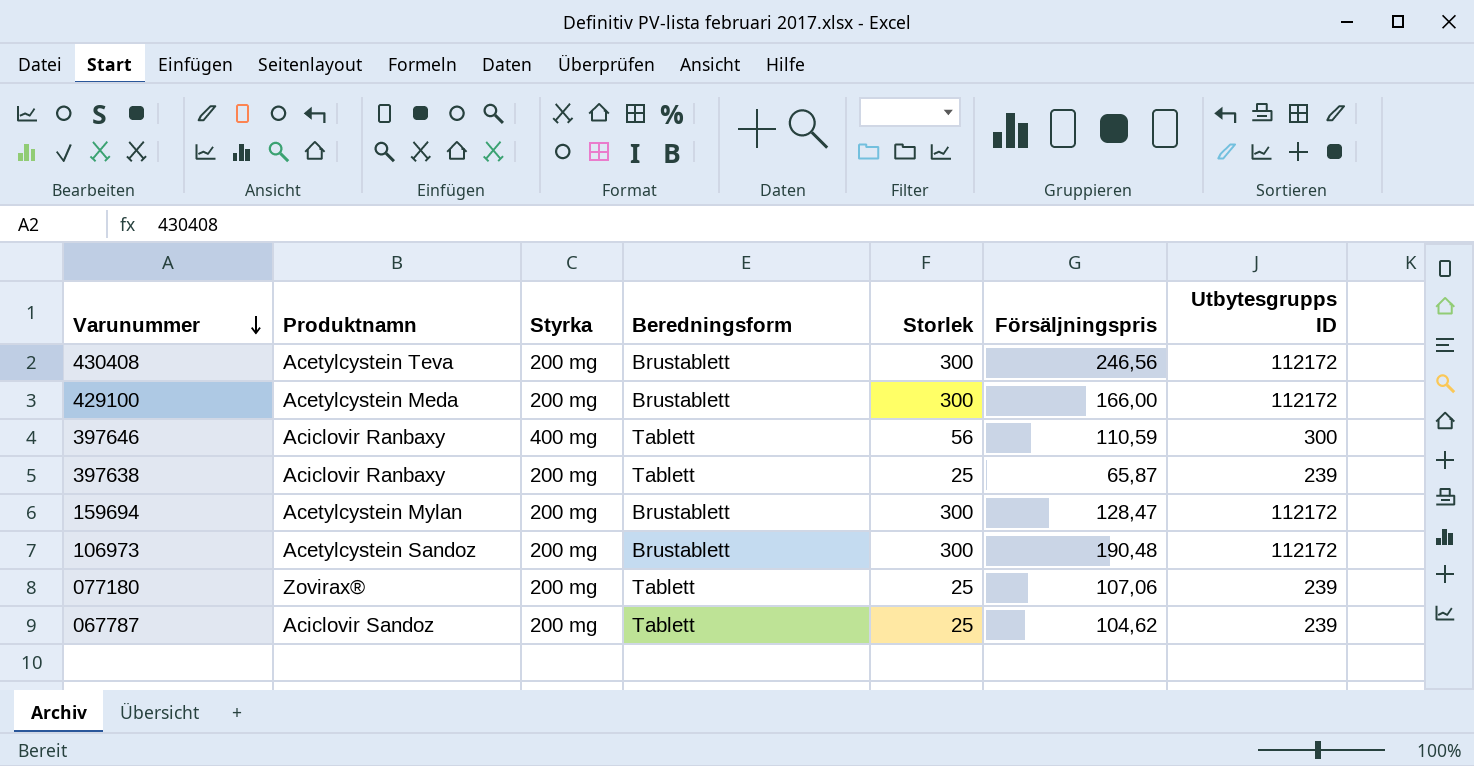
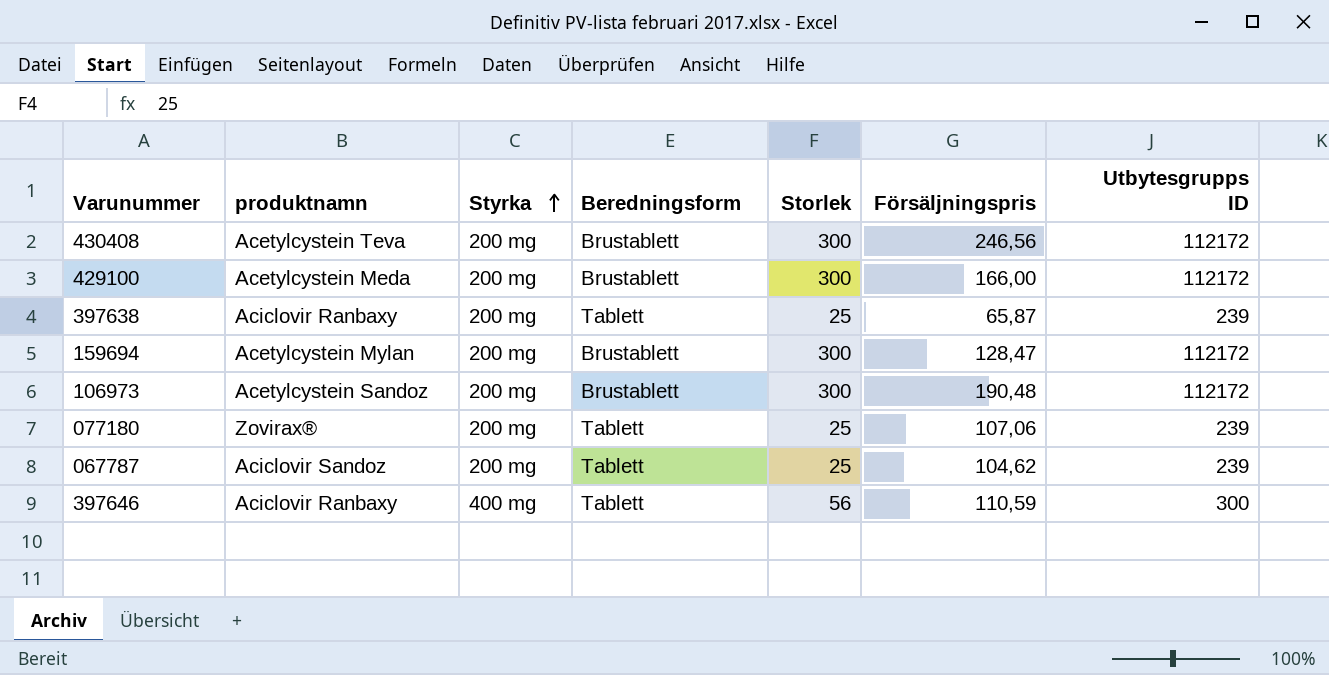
row order: Varunummer descending -> Styrka ascending
column name: Produktnamn -> produktnamn

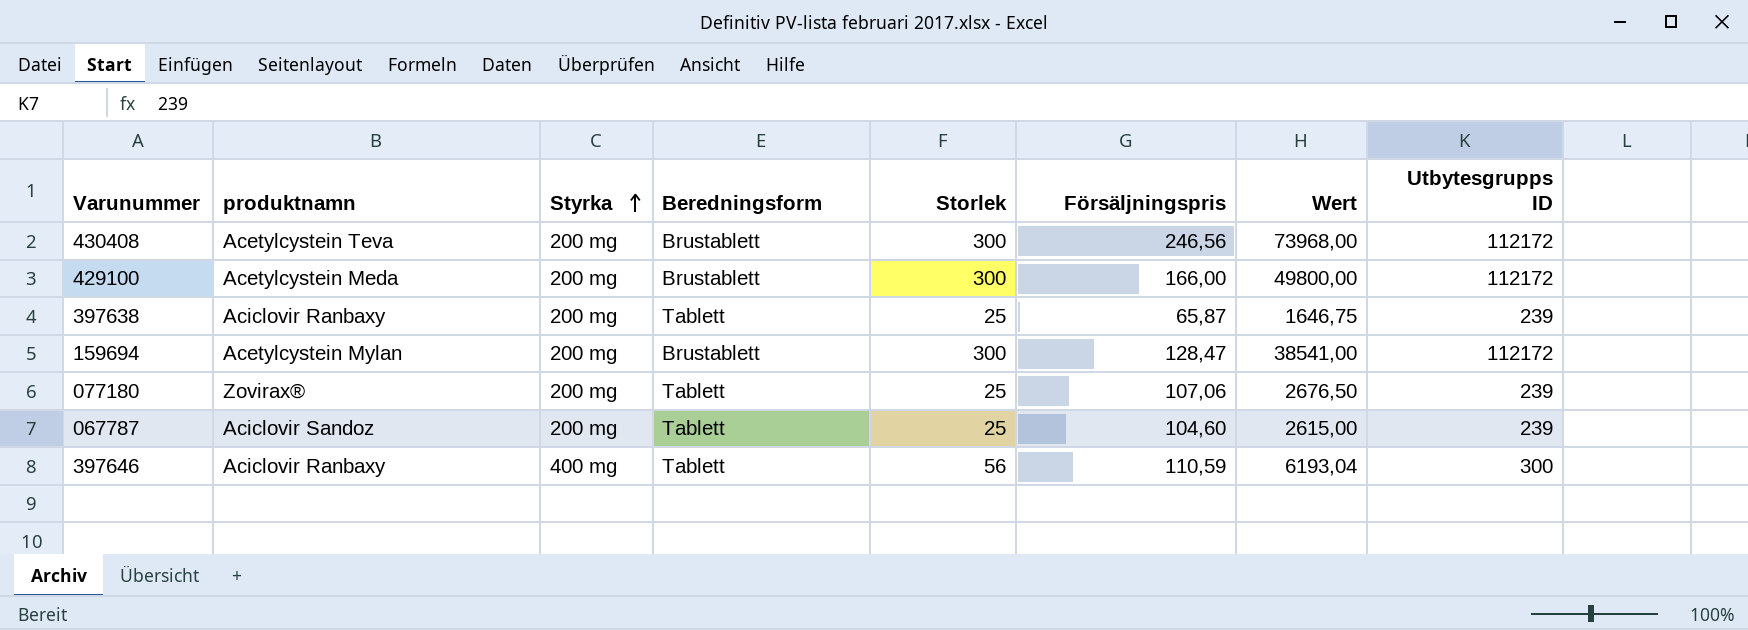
column Wert | formula: none -> [Storlek] * [Försäljningspris]
row 106973: Acetylcystein Sandoz | 200 mg | Brustablett | 300 | 190,48 | 112172 -> none
067787 | Försäljningspris: 104,62 -> 104,60

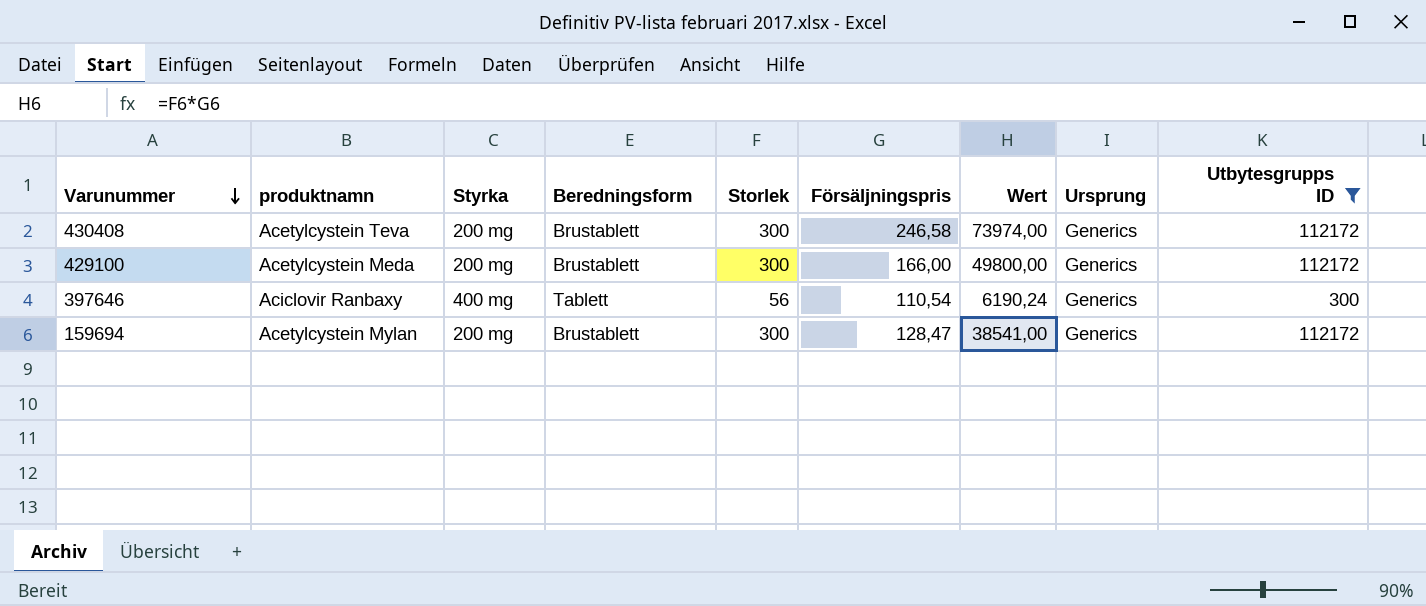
filter: none -> Utbytesgrupps ID != 239
row order: Styrka ascending -> Varunummer descending
column Ursprung | position: none -> 8
430408 | Försäljningspris: 246,56 -> 246,58
430408 | Wert: 73968,00 -> 73974,00
397646 | Försäljningspris: 110,59 -> 110,54
397646 | Wert: 6193,04 -> 6190,24

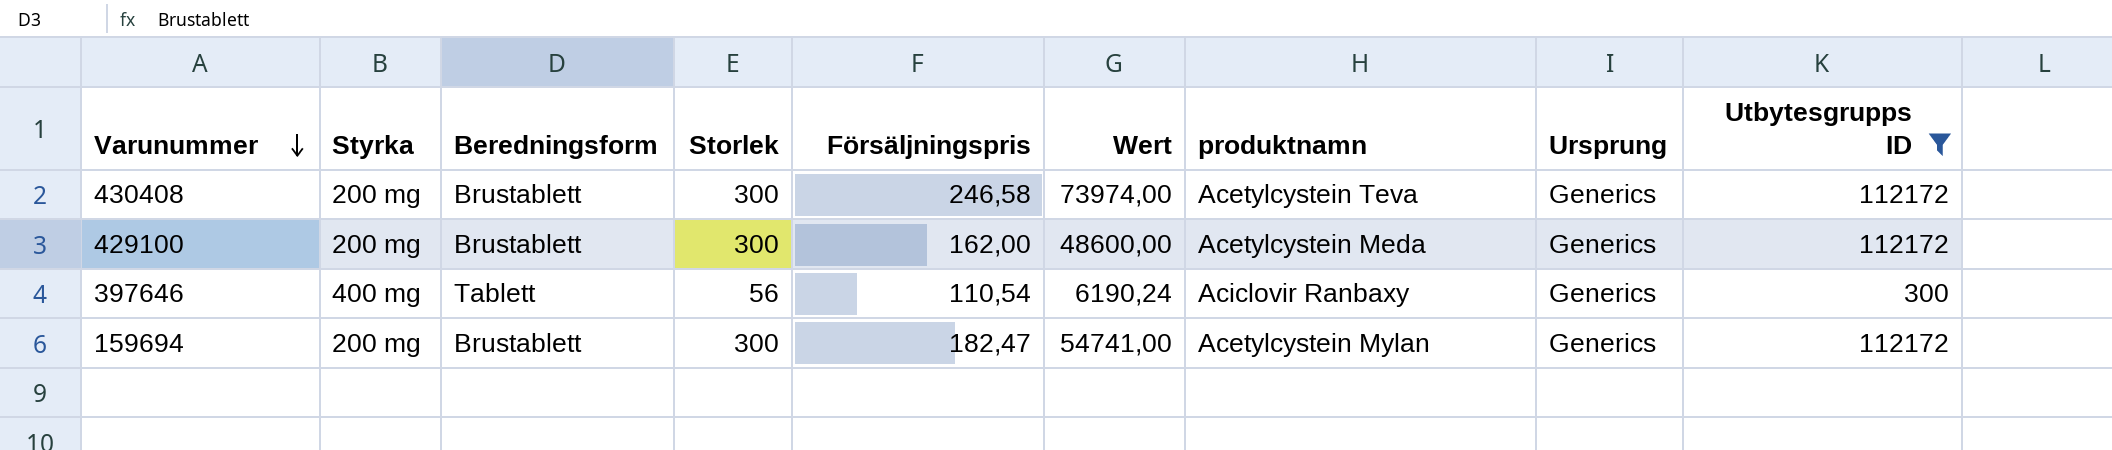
column produktnamn | position: 2 -> 7
429100 | Försäljningspris: 166,00 -> 162,00
429100 | Wert: 49800,00 -> 48600,00
159694 | Försäljningspris: 128,47 -> 182,47
159694 | Wert: 38541,00 -> 54741,00

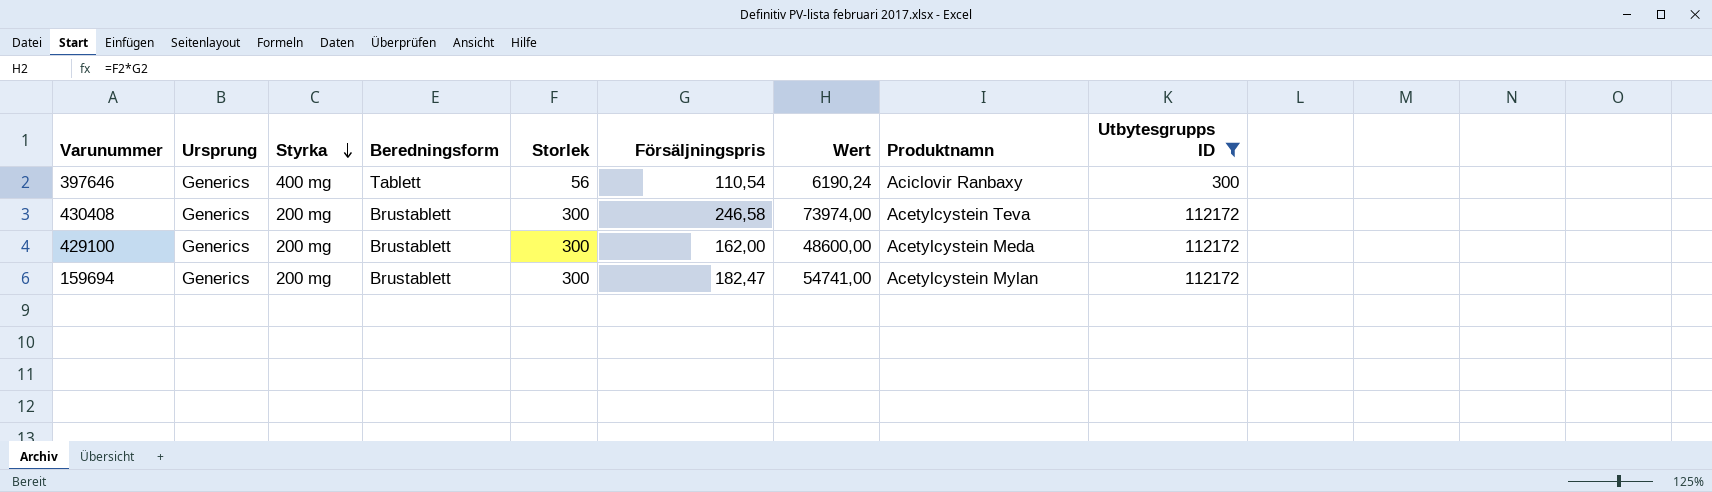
row order: Varunummer descending -> Styrka descending
column Ursprung | position: 8 -> 2
column name: produktnamn -> Produktnamn

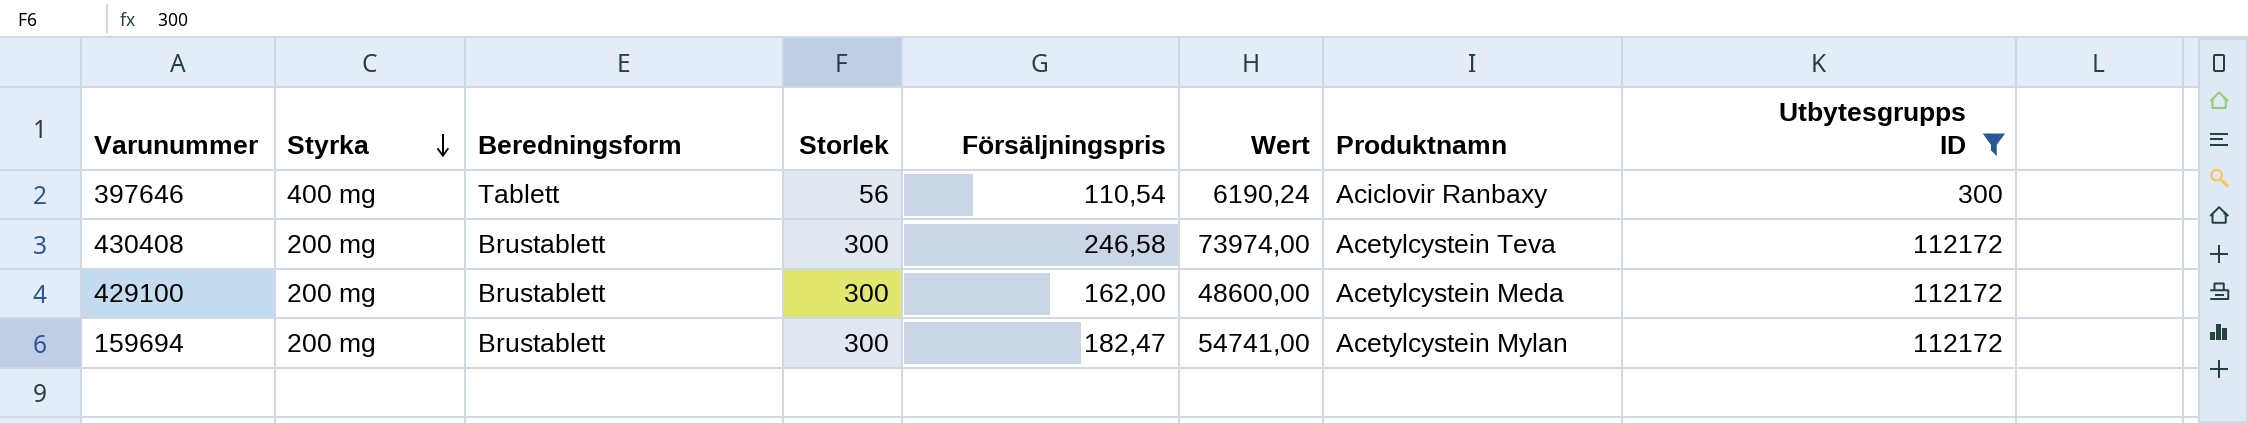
column Ursprung | position: 2 -> none

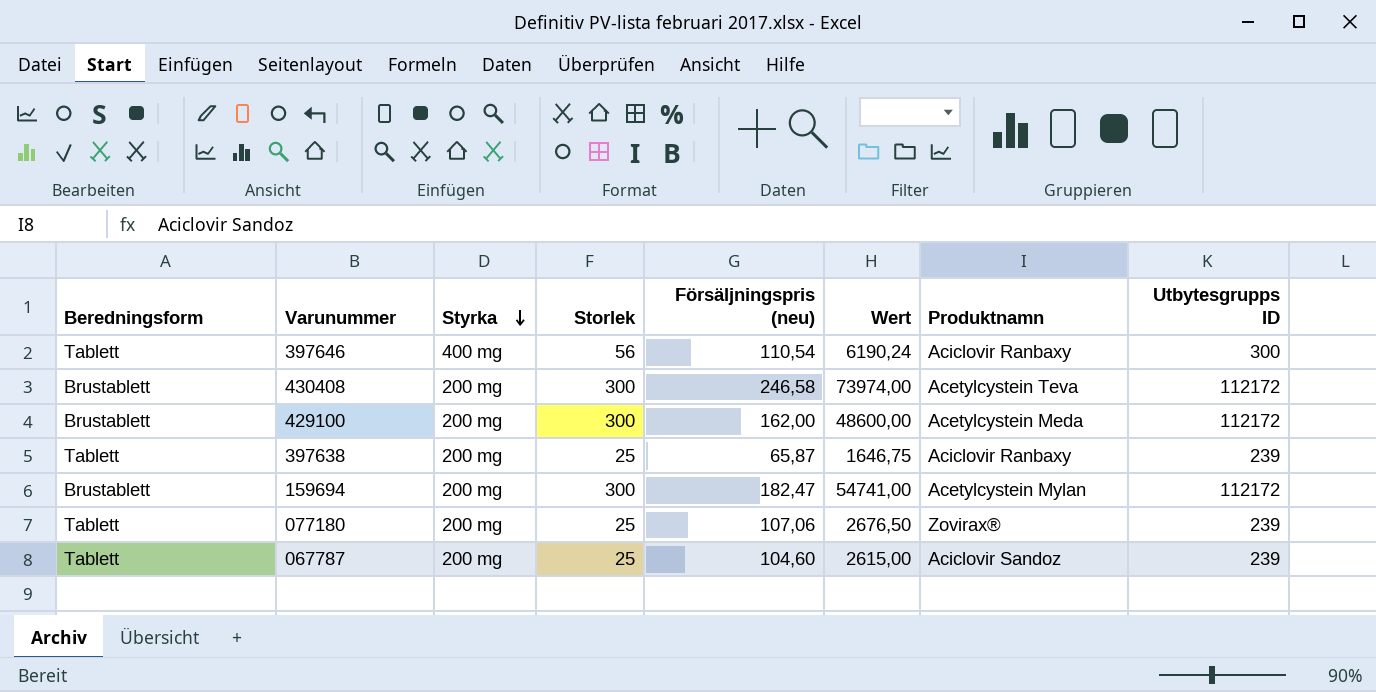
filter: Utbytesgrupps ID != 239 -> none
column Beredningsform | position: 3 -> 1
column name: Försäljningspris -> Försäljningspris (neu)

